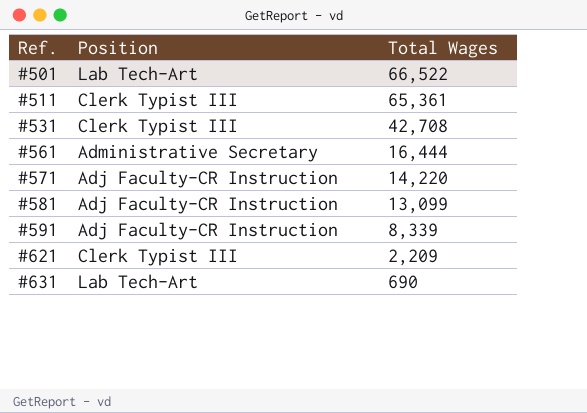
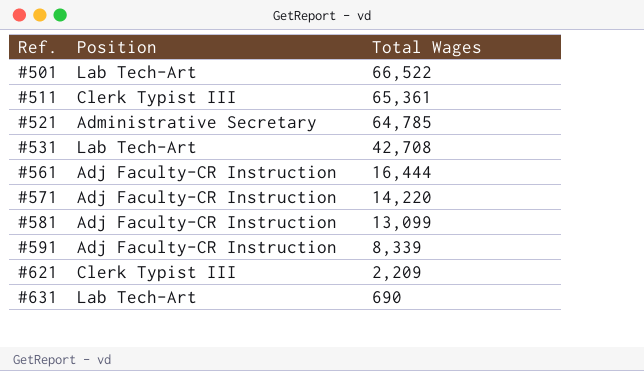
row #521: none -> Administrative Secretary | 64,785
#531 | Position: Clerk Typist III -> Lab Tech-Art
#561 | Position: Administrative Secretary -> Adj Faculty-CR Instruction

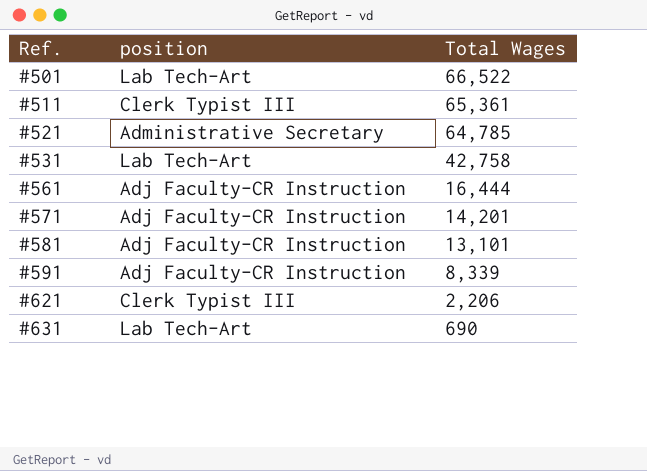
column name: Position -> position
#531 | Total Wages: 42,708 -> 42,758
#571 | Total Wages: 14,220 -> 14,201
#581 | Total Wages: 13,099 -> 13,101
#621 | Total Wages: 2,209 -> 2,206

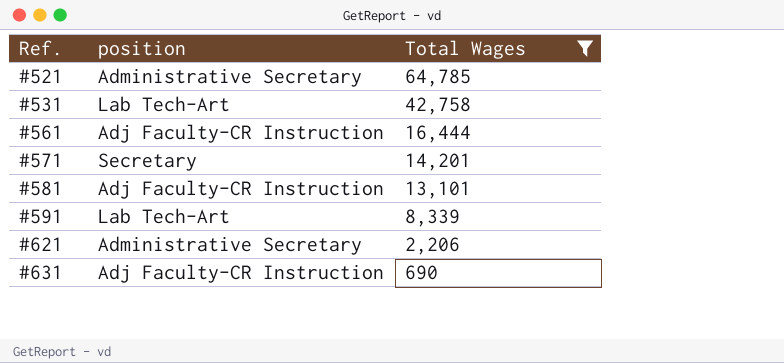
filter: none -> Total Wages <= 64,785
#571 | position: Adj Faculty-CR Instruction -> Secretary
#591 | position: Adj Faculty-CR Instruction -> Lab Tech-Art
#621 | position: Clerk Typist III -> Administrative Secretary
#631 | position: Lab Tech-Art -> Adj Faculty-CR Instruction

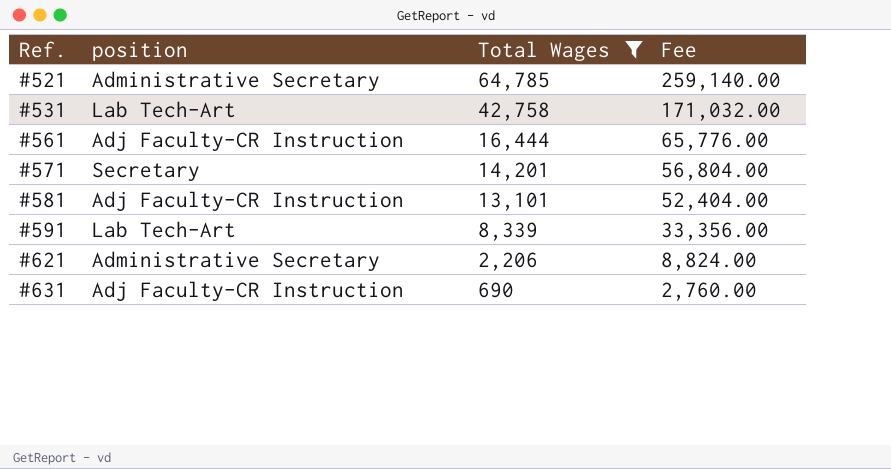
column Fee | formula: none -> [Total Wages] * 4

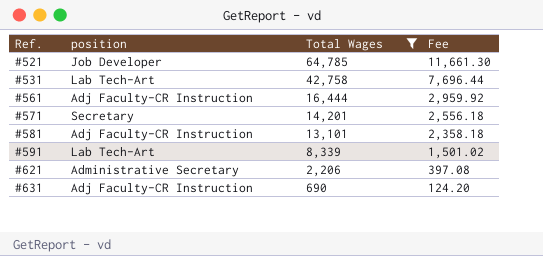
column Fee | formula: [Total Wages] * 4 -> [Total Wages] * 0.18
#521 | position: Administrative Secretary -> Job Developer

